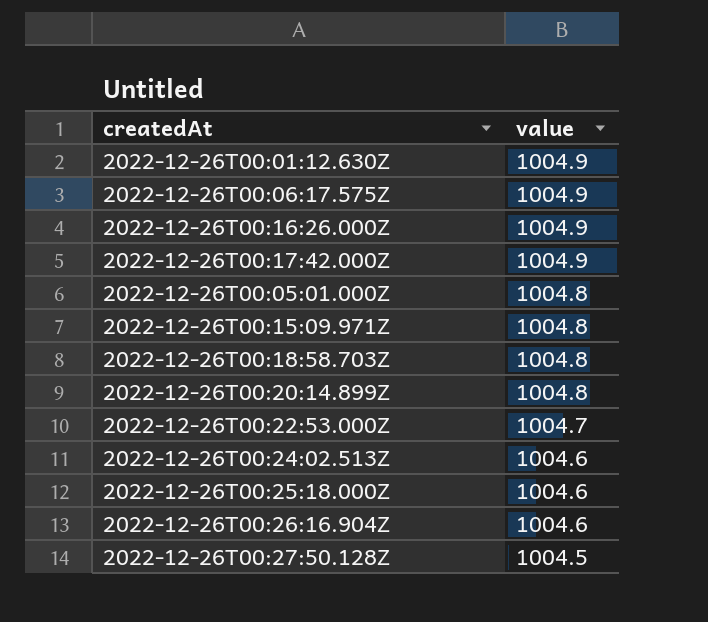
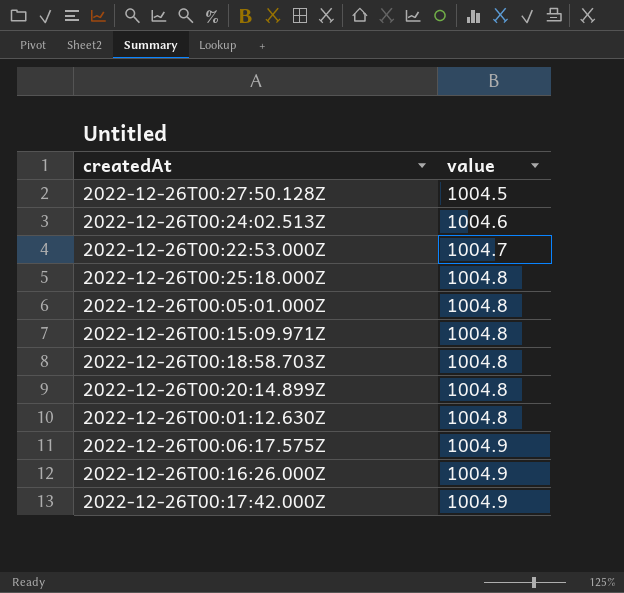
row order: value descending -> value ascending
row 2022-12-26T00:26:16.904Z: 1004.6 -> none
2022-12-26T00:25:18.000Z | value: 1004.6 -> 1004.8
2022-12-26T00:01:12.630Z | value: 1004.9 -> 1004.8

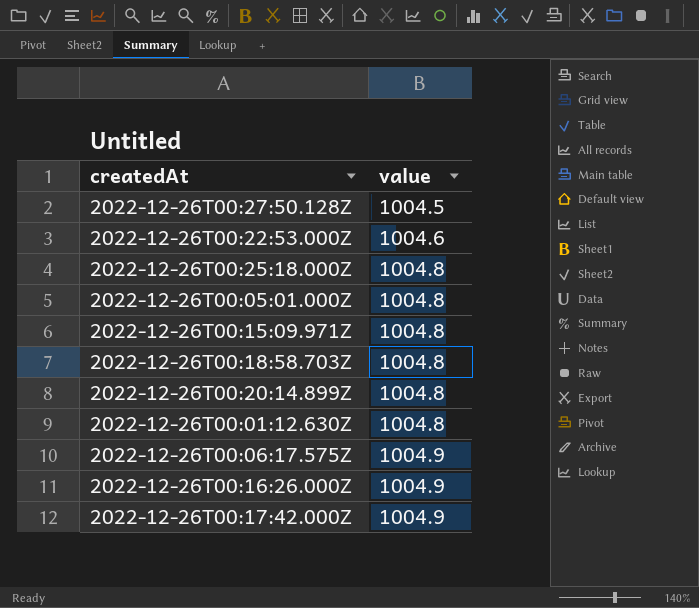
row 2022-12-26T00:24:02.513Z: 1004.6 -> none
2022-12-26T00:22:53.000Z | value: 1004.7 -> 1004.6

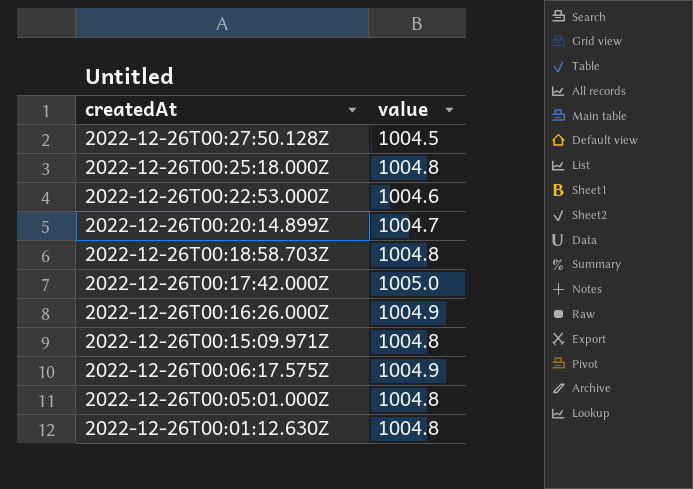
row order: value ascending -> createdAt descending
2022-12-26T00:20:14.899Z | value: 1004.8 -> 1004.7
2022-12-26T00:17:42.000Z | value: 1004.9 -> 1005.0

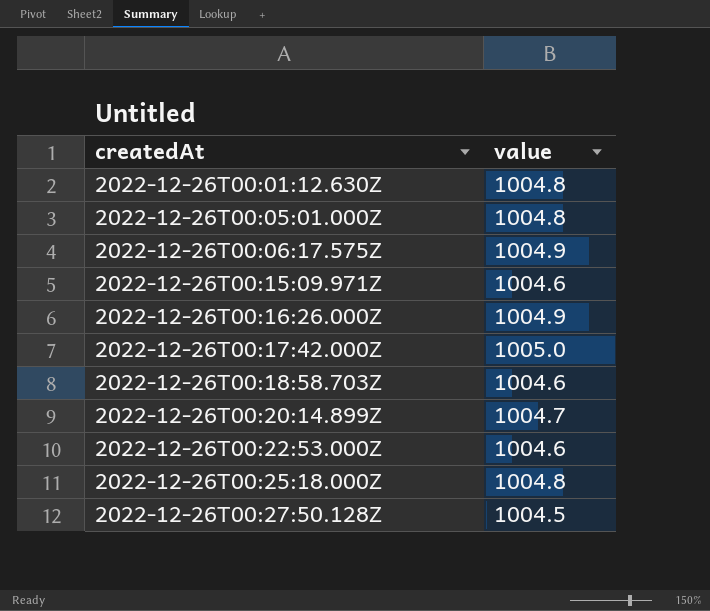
row order: createdAt descending -> createdAt ascending
2022-12-26T00:15:09.971Z | value: 1004.8 -> 1004.6
2022-12-26T00:18:58.703Z | value: 1004.8 -> 1004.6

